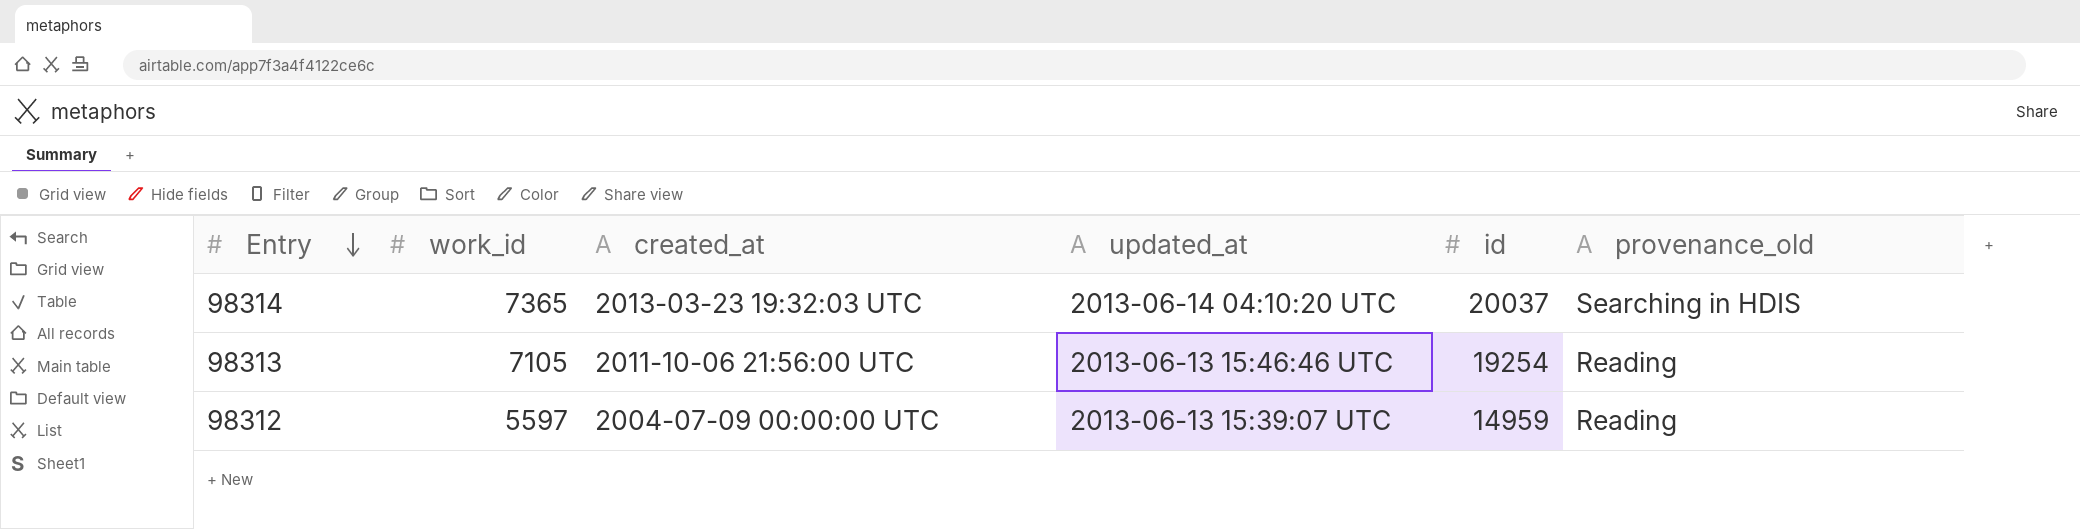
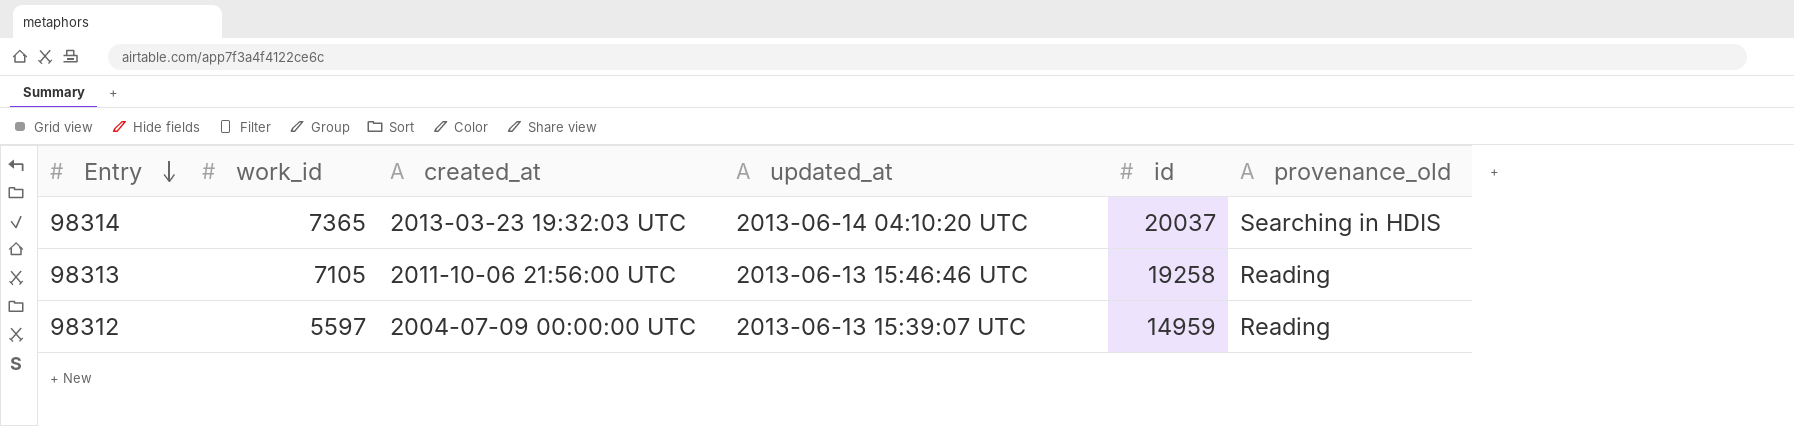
98313 | id: 19254 -> 19258

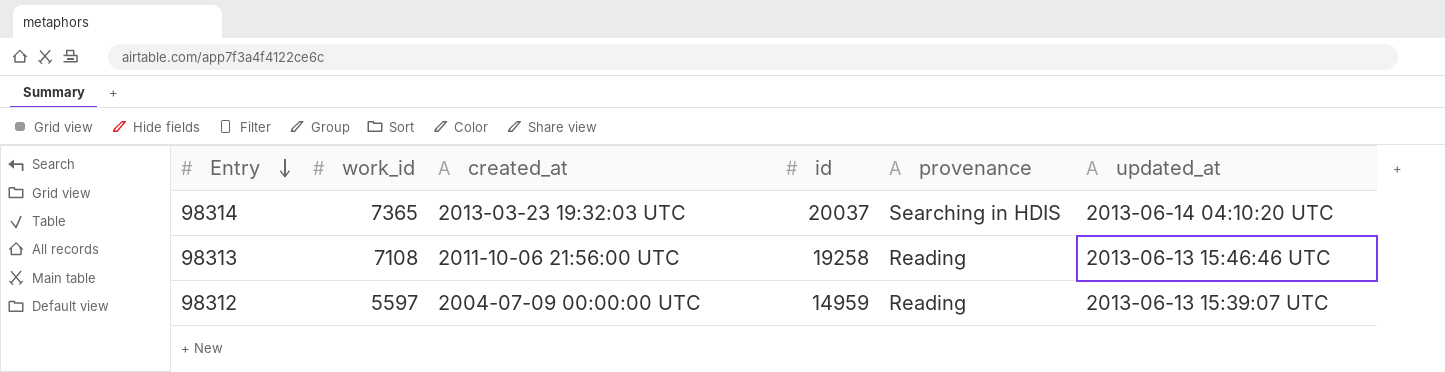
column name: provenance_old -> provenance
column updated_at | position: 4 -> 6
98313 | work_id: 7105 -> 7108

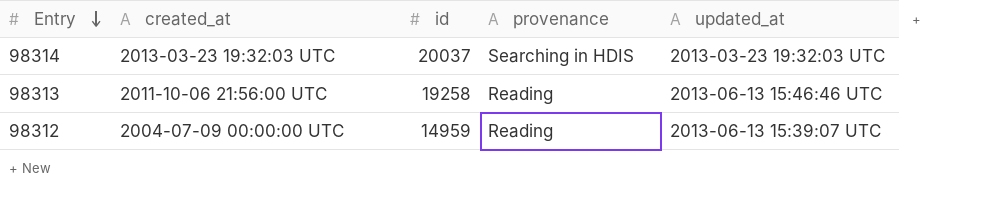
column work_id | position: 2 -> none
98314 | updated_at: 2013-06-14 04:10:20 UTC -> 2013-03-23 19:32:03 UTC

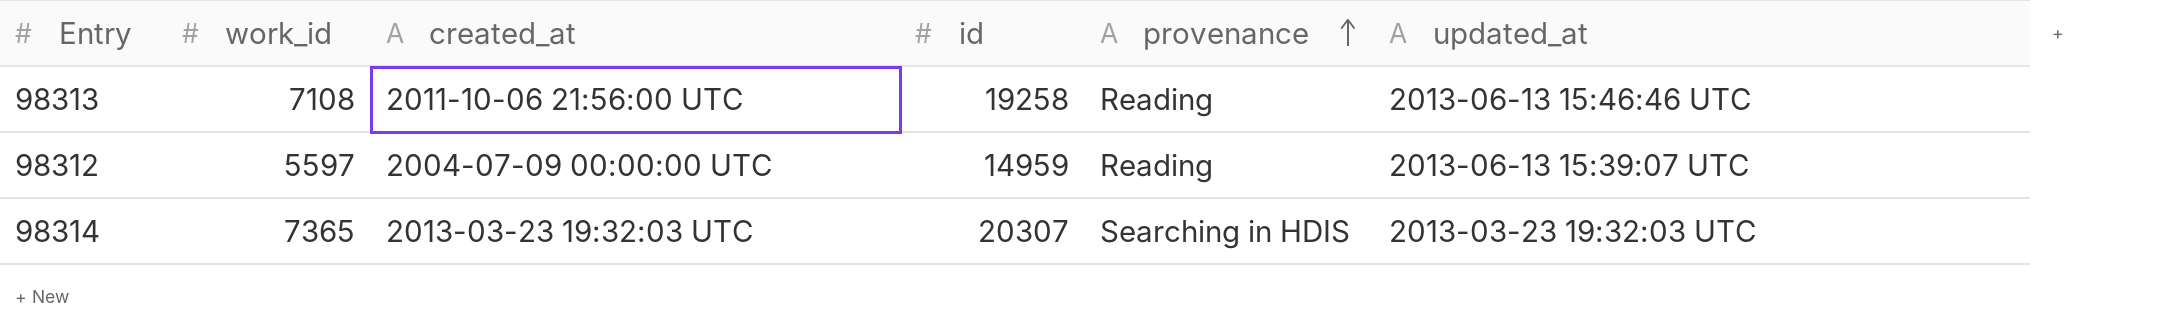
row order: Entry descending -> provenance ascending
column work_id | position: none -> 2
98314 | id: 20037 -> 20307

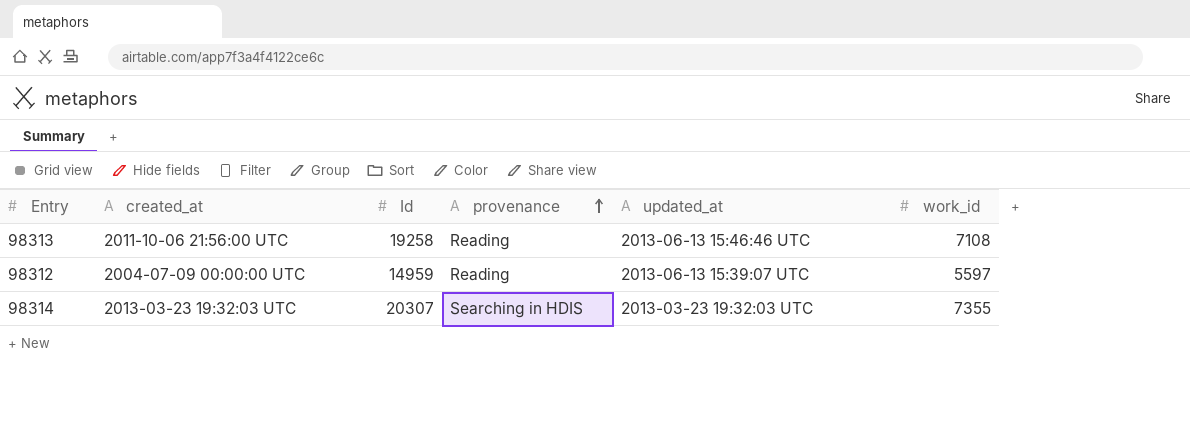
column name: id -> Id
column work_id | position: 2 -> 6
98314 | work_id: 7365 -> 7355

